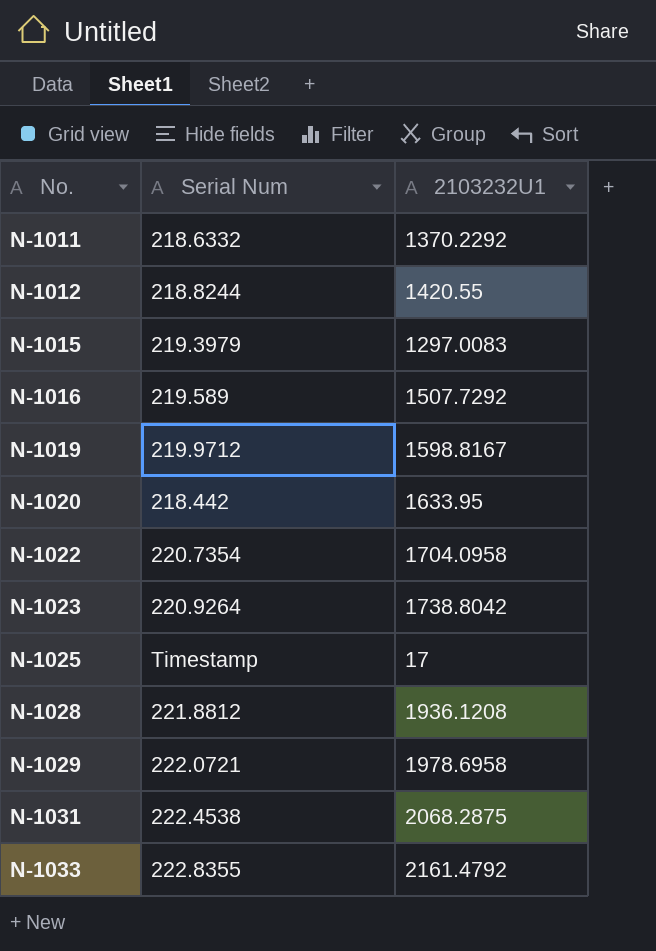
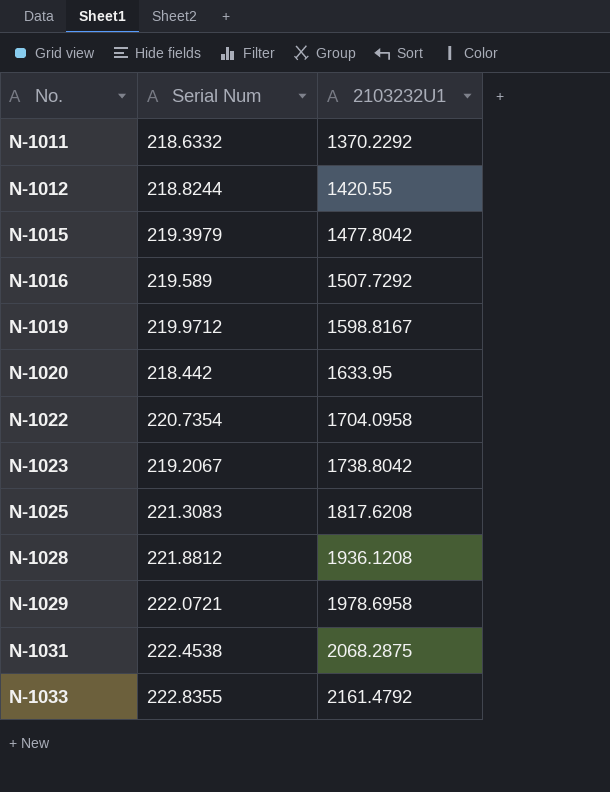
N-1015 | 2103232U1: 1297.0083 -> 1477.8042
N-1023 | Serial Num: 220.9264 -> 219.2067
N-1025 | Serial Num: Timestamp -> 221.3083
N-1025 | 2103232U1: 17 -> 1817.6208

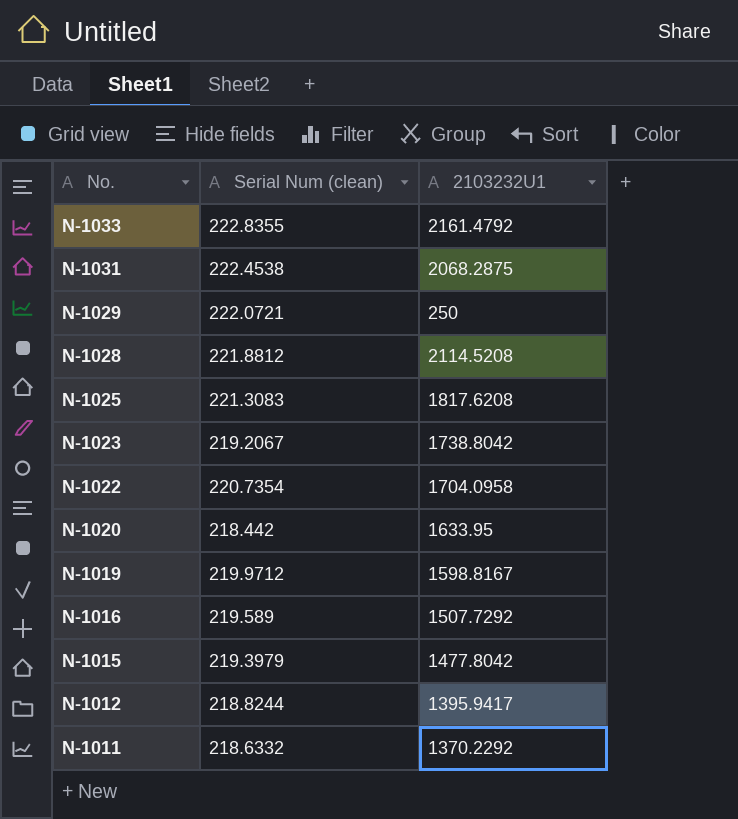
row order: No. ascending -> No. descending
column name: Serial Num -> Serial Num (clean)
N-1029 | 2103232U1: 1978.6958 -> 250
N-1028 | 2103232U1: 1936.1208 -> 2114.5208
N-1012 | 2103232U1: 1420.55 -> 1395.9417

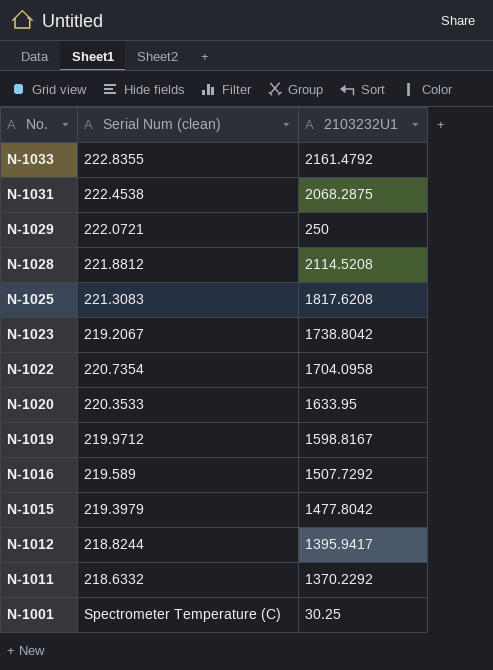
N-1020 | Serial Num (clean): 218.442 -> 220.3533
row N-1001: none -> Spectrometer Temperature (C) | 30.25

